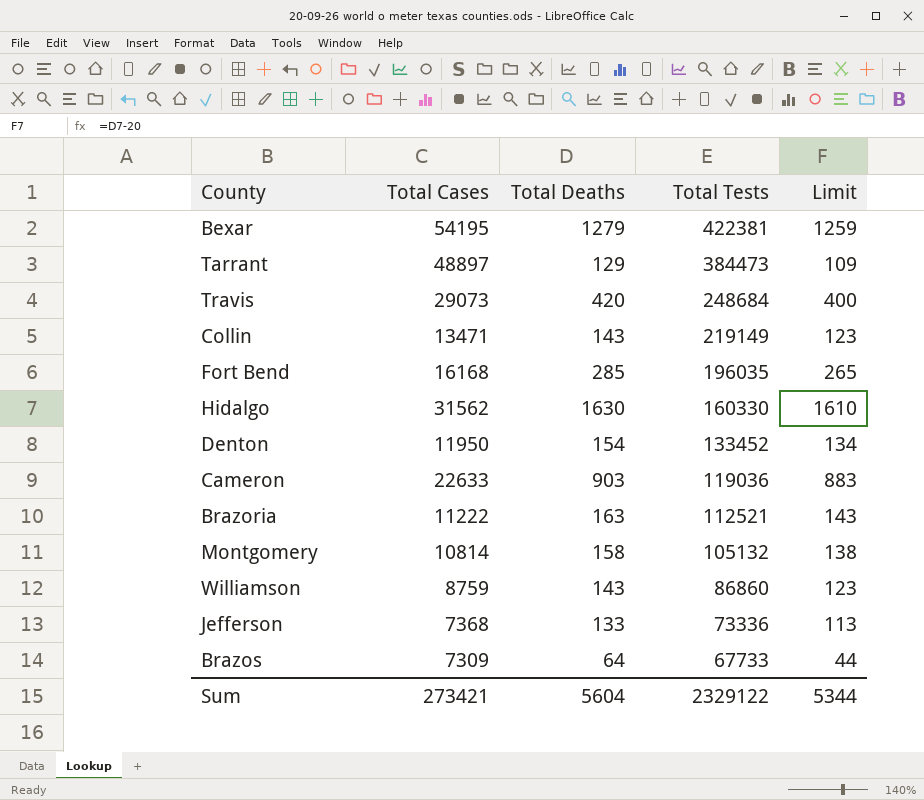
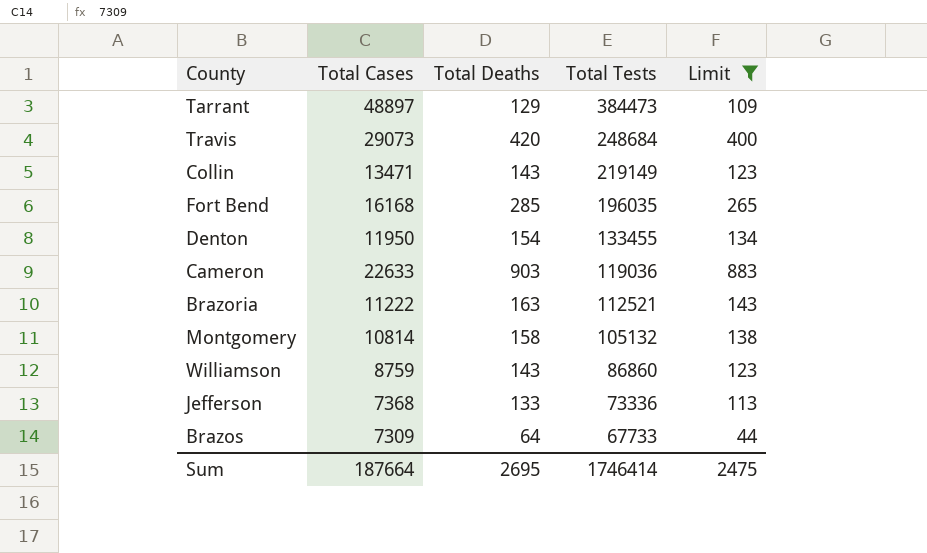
filter: none -> Limit <= 883
Denton | Total Tests: 133452 -> 133455
Sum | Total Cases: 273421 -> 187664
Sum | Total Deaths: 5604 -> 2695
Sum | Total Tests: 2329122 -> 1746414
Sum | Limit: 5344 -> 2475

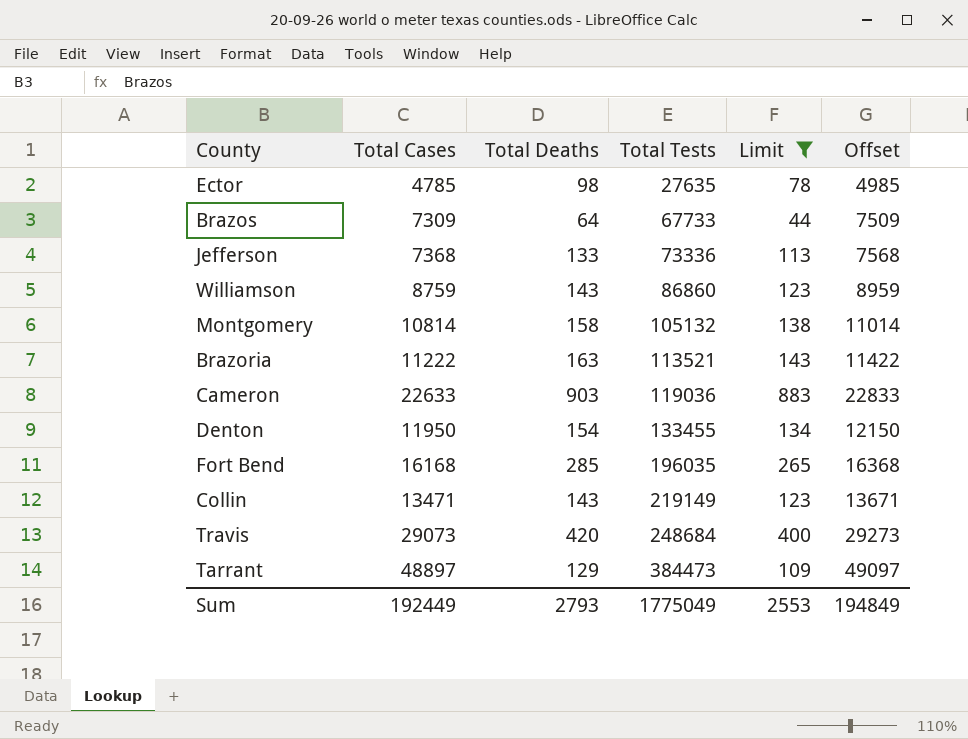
row order: Total Tests descending -> Total Tests ascending
column Offset | formula: none -> [Total Cases] + 200
row Ector: none -> 4785 | 98 | 27635 | 78 | 4985
Brazoria | Total Tests: 112521 -> 113521
Sum | Total Cases: 187664 -> 192449
Sum | Total Deaths: 2695 -> 2793
Sum | Total Tests: 1746414 -> 1775049
Sum | Limit: 2475 -> 2553

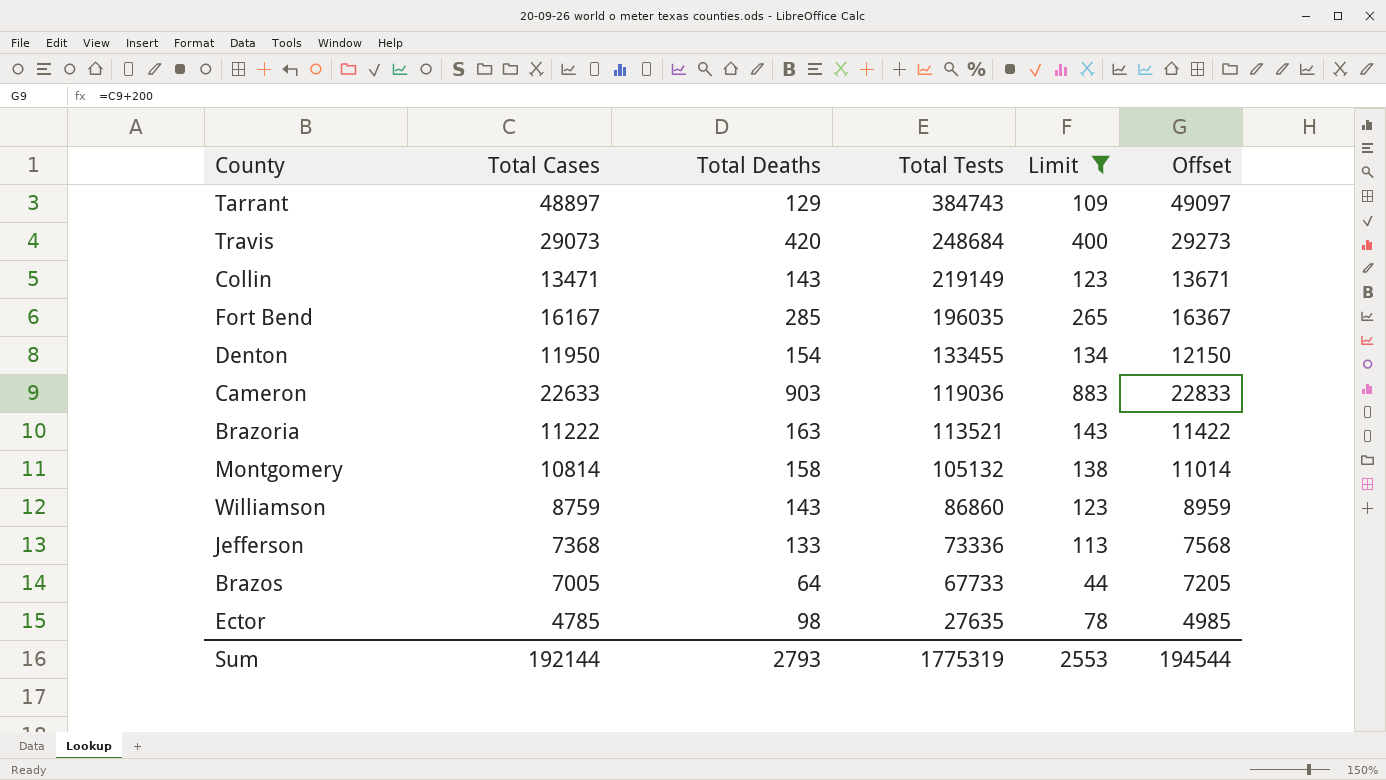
row order: Total Tests ascending -> Total Tests descending
Tarrant | Total Tests: 384473 -> 384743
Fort Bend | Total Cases: 16168 -> 16167
Fort Bend | Offset: 16368 -> 16367
Brazos | Total Cases: 7309 -> 7005
Brazos | Offset: 7509 -> 7205
Sum | Total Cases: 192449 -> 192144
Sum | Total Tests: 1775049 -> 1775319
Sum | Offset: 194849 -> 194544

